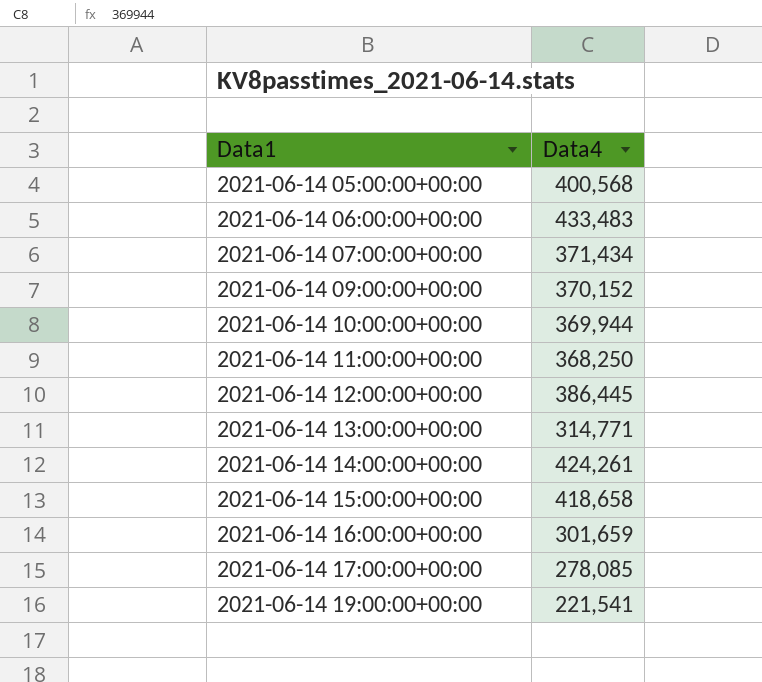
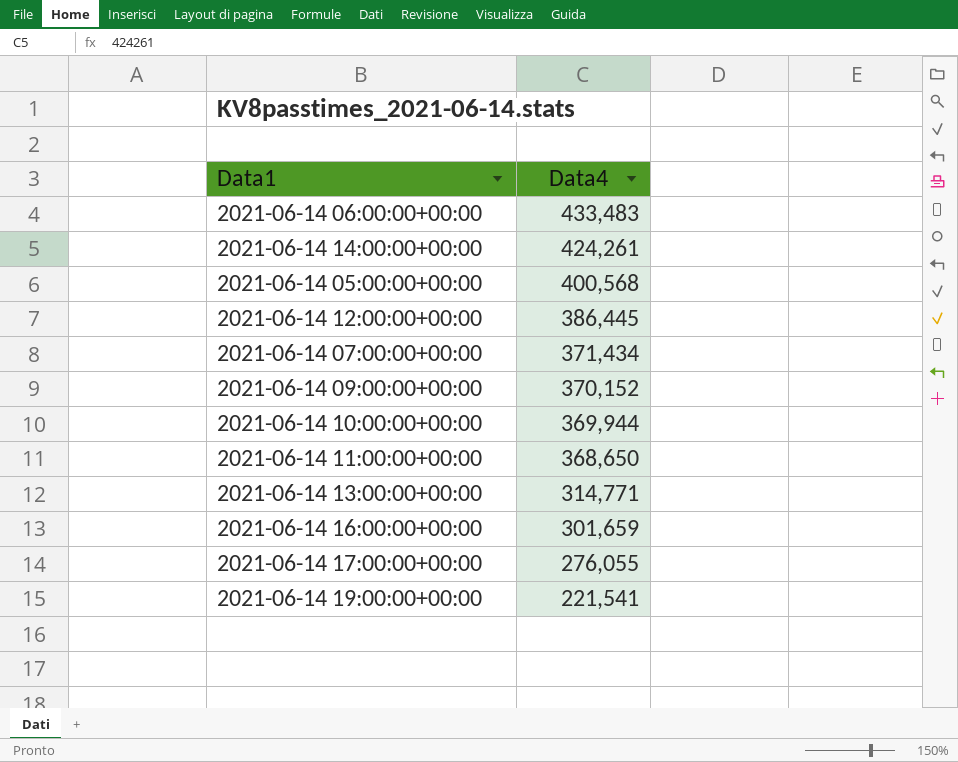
row order: Data1 ascending -> Data4 descending
row 2021-06-14 15:00:00+00:00: 418,658 -> none
2021-06-14 11:00:00+00:00 | Data4: 368,250 -> 368,650
2021-06-14 17:00:00+00:00 | Data4: 278,085 -> 276,055

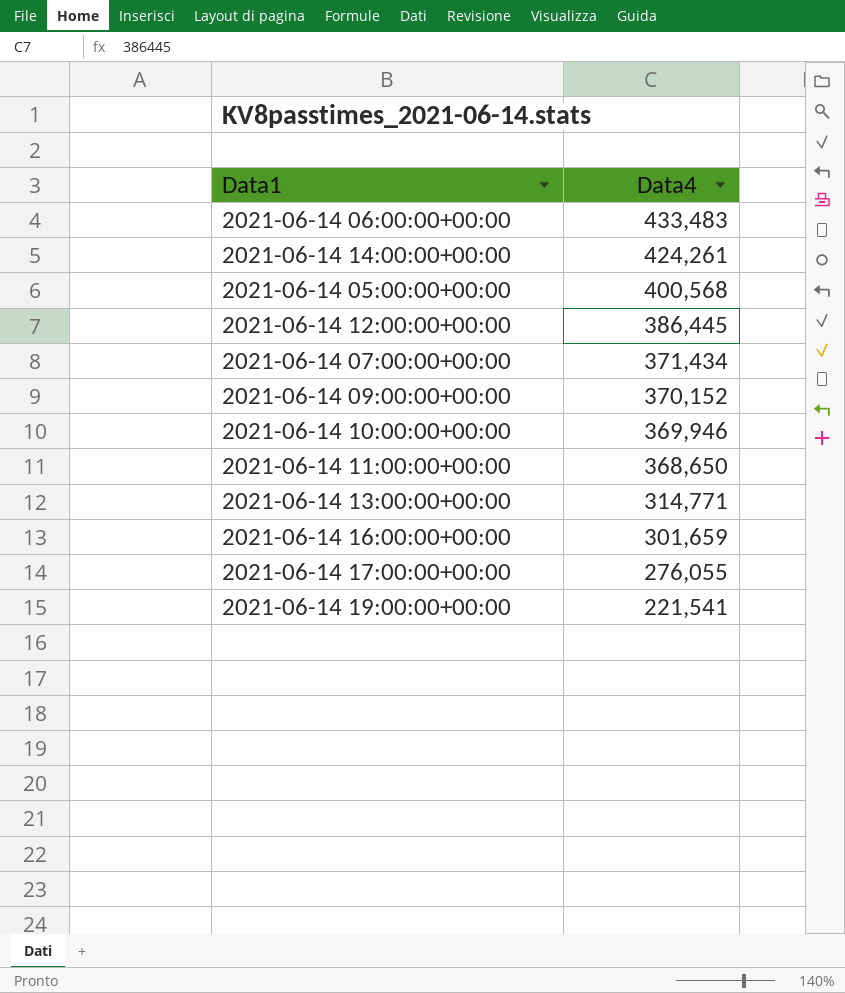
2021-06-14 10:00:00+00:00 | Data4: 369,944 -> 369,946

